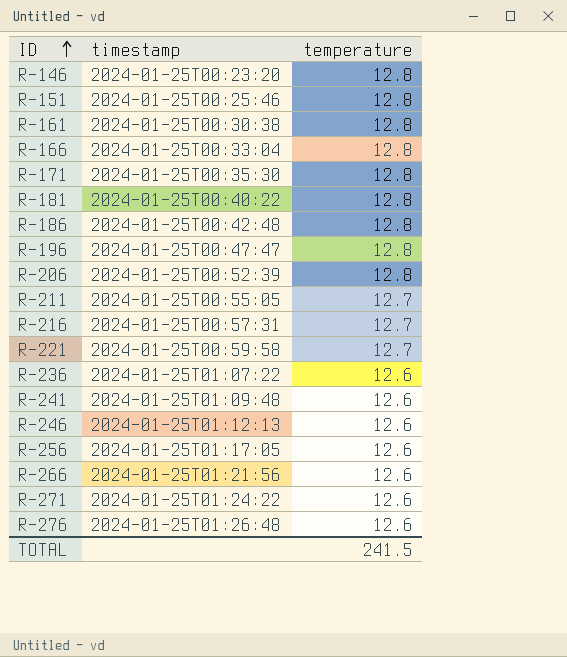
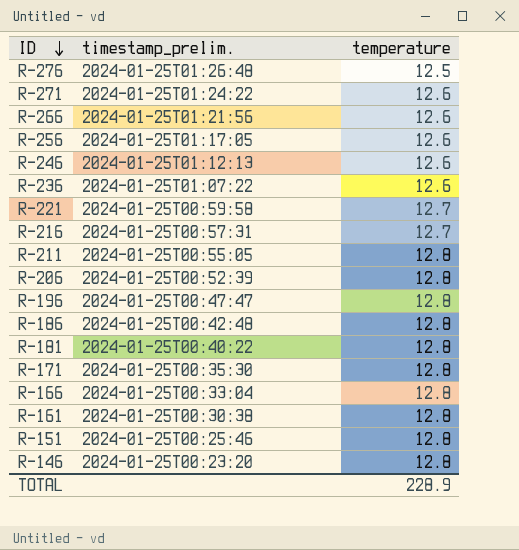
row order: ID ascending -> ID descending
column name: timestamp -> timestamp_prelim.
row R-241: 2024-01-25T01:09:48 | 12.6 -> none
R-276 | temperature: 12.6 -> 12.5
R-211 | temperature: 12.7 -> 12.8
TOTAL | temperature: 241.5 -> 228.9

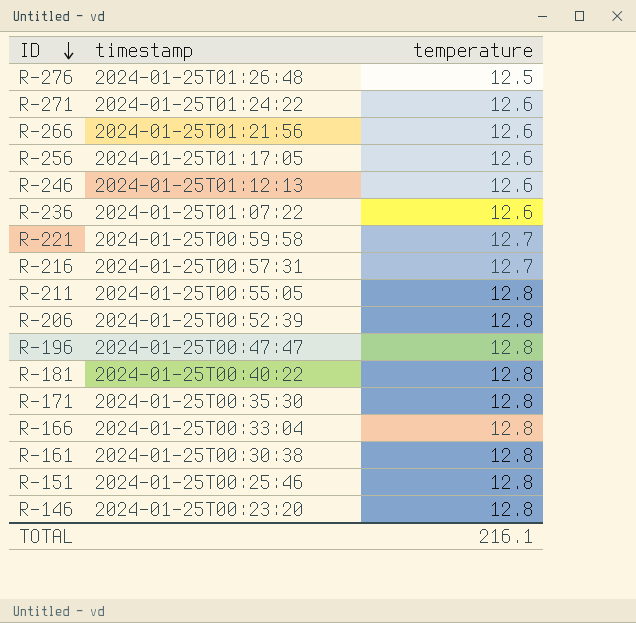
column name: timestamp_prelim. -> timestamp
row R-186: 2024-01-25T00:42:48 | 12.8 -> none
TOTAL | temperature: 228.9 -> 216.1

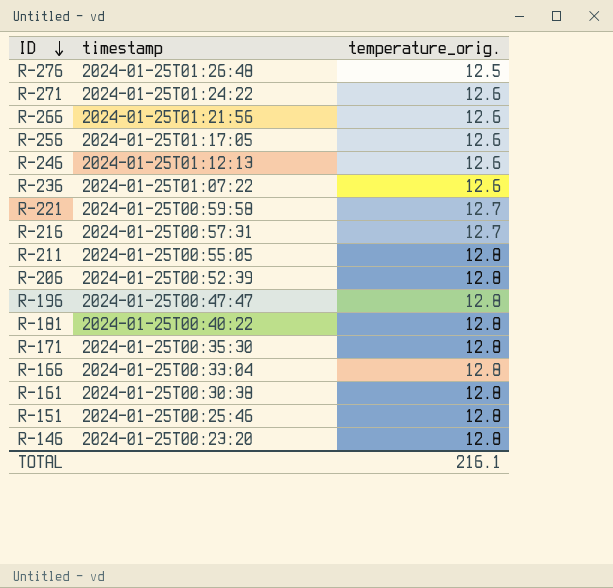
column name: temperature -> temperature_orig.

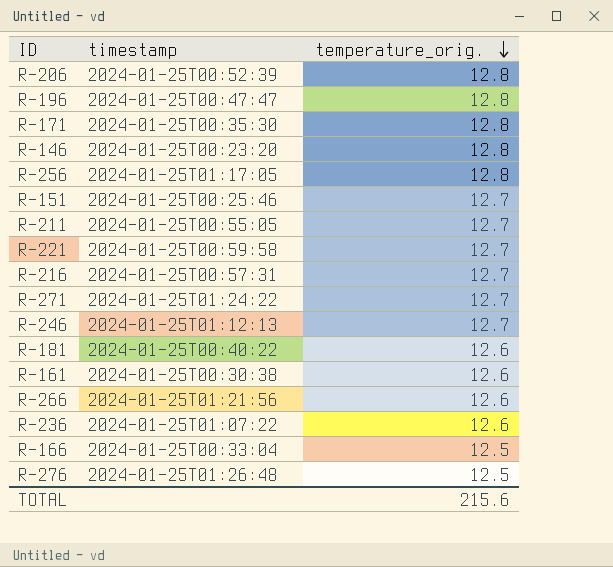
row order: ID descending -> temperature_orig. descending
R-256 | temperature_orig.: 12.6 -> 12.8
R-151 | temperature_orig.: 12.8 -> 12.7
R-211 | temperature_orig.: 12.8 -> 12.7
R-271 | temperature_orig.: 12.6 -> 12.7
R-246 | temperature_orig.: 12.6 -> 12.7
R-181 | temperature_orig.: 12.8 -> 12.6
R-161 | temperature_orig.: 12.8 -> 12.6
R-166 | temperature_orig.: 12.8 -> 12.5
TOTAL | temperature_orig.: 216.1 -> 215.6

